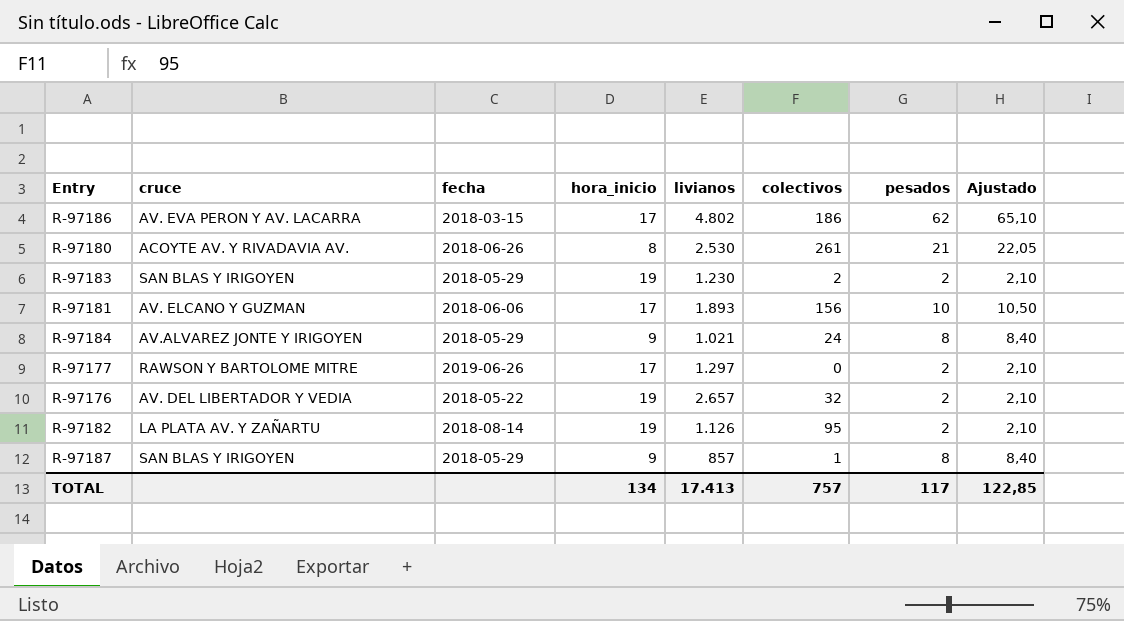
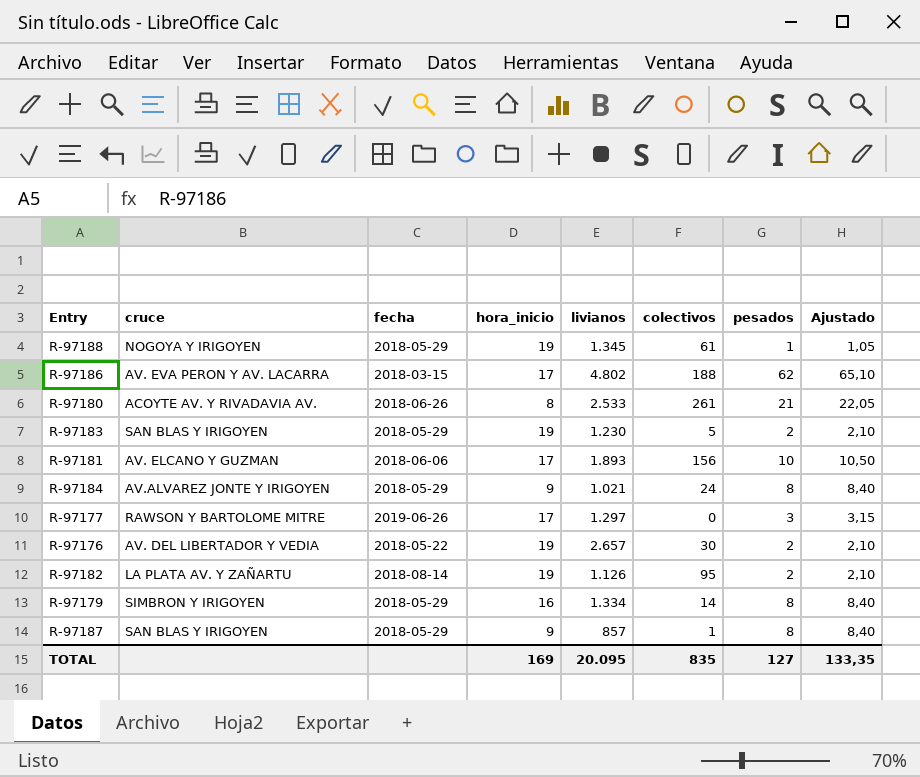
row R-97188: none -> NOGOYA Y IRIGOYEN | 2018-05-29 | 19 | 1.345 | 61 | 1 | 1,05
R-97186 | colectivos: 186 -> 188
R-97180 | livianos: 2.530 -> 2.533
R-97183 | colectivos: 2 -> 5
R-97177 | pesados: 2 -> 3
R-97177 | Ajustado: 2,10 -> 3,15
R-97176 | colectivos: 32 -> 30
row R-97179: none -> SIMBRON Y IRIGOYEN | 2018-05-29 | 16 | 1.334 | 14 | 8 | 8,40
TOTAL | hora_inicio: 134 -> 169
TOTAL | livianos: 17.413 -> 20.095
TOTAL | colectivos: 757 -> 835
TOTAL | pesados: 117 -> 127
TOTAL | Ajustado: 122,85 -> 133,35

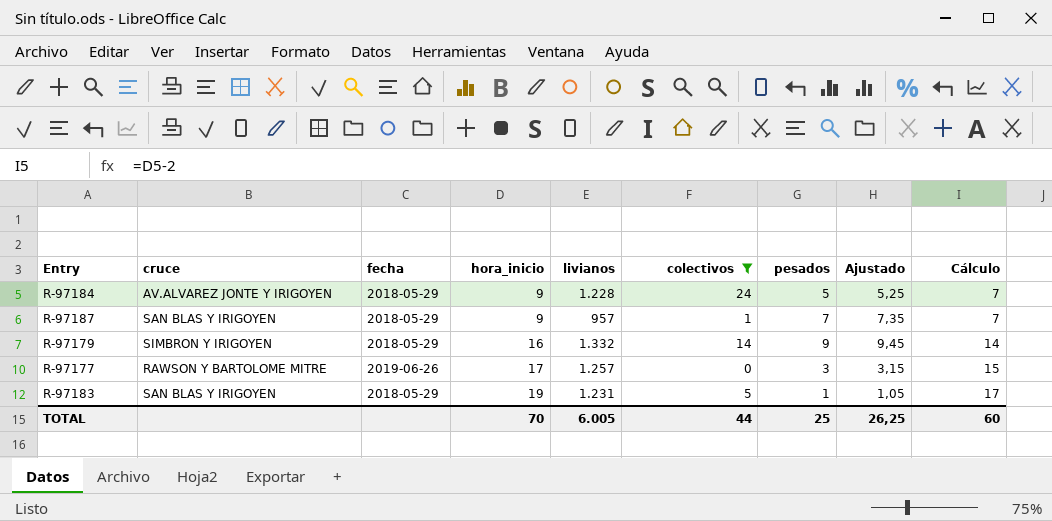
filter: none -> colectivos <= 24
row order: none -> hora_inicio ascending
column Cálculo | formula: none -> [hora_inicio] - 2
R-97184 | livianos: 1.021 -> 1.228
R-97184 | pesados: 8 -> 5
R-97184 | Ajustado: 8,40 -> 5,25
R-97187 | livianos: 857 -> 957
R-97187 | pesados: 8 -> 7
R-97187 | Ajustado: 8,40 -> 7,35
R-97179 | livianos: 1.334 -> 1.332
R-97179 | pesados: 8 -> 9
R-97179 | Ajustado: 8,40 -> 9,45
R-97177 | livianos: 1.297 -> 1.257
R-97183 | livianos: 1.230 -> 1.231
R-97183 | pesados: 2 -> 1
R-97183 | Ajustado: 2,10 -> 1,05
TOTAL | hora_inicio: 169 -> 70
TOTAL | livianos: 20.095 -> 6.005
TOTAL | colectivos: 835 -> 44
TOTAL | pesados: 127 -> 25
TOTAL | Ajustado: 133,35 -> 26,25

